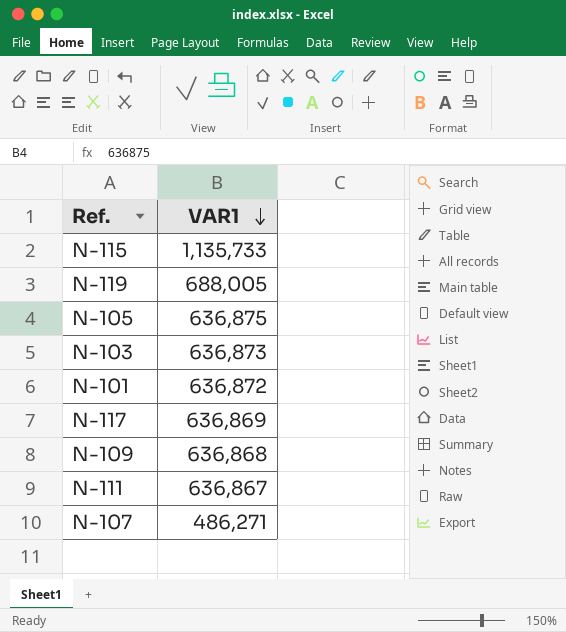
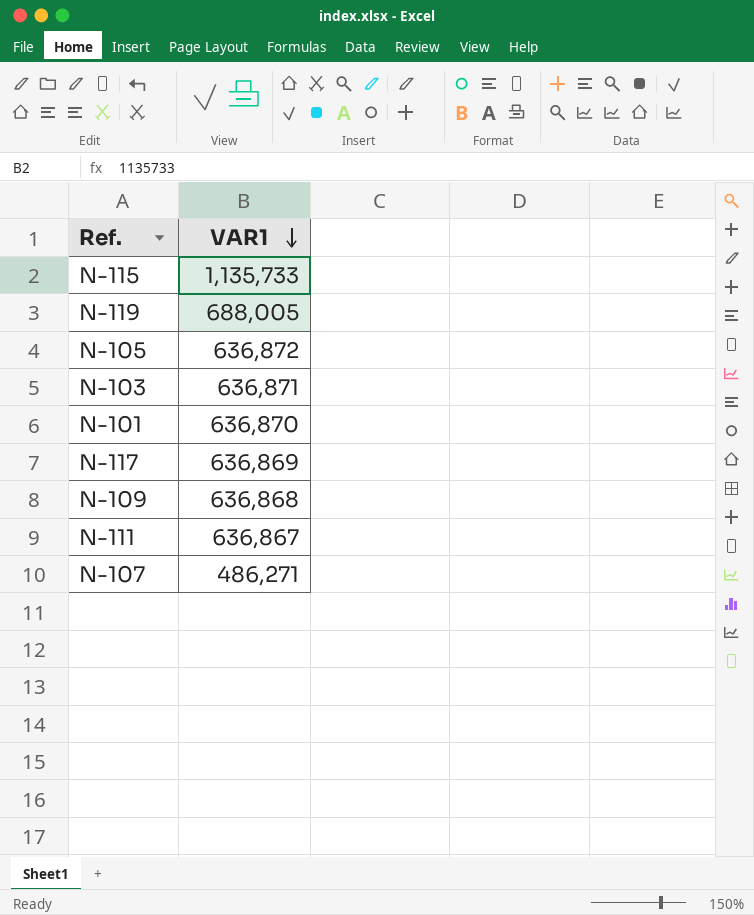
N-105 | VAR1: 636,875 -> 636,872
N-103 | VAR1: 636,873 -> 636,871
N-101 | VAR1: 636,872 -> 636,870

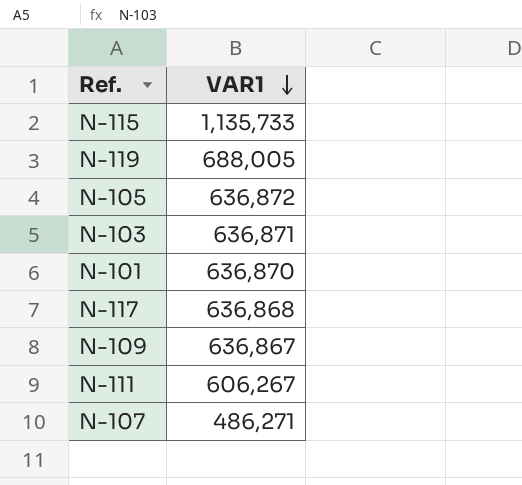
N-117 | VAR1: 636,869 -> 636,868
N-109 | VAR1: 636,868 -> 636,867
N-111 | VAR1: 636,867 -> 606,267

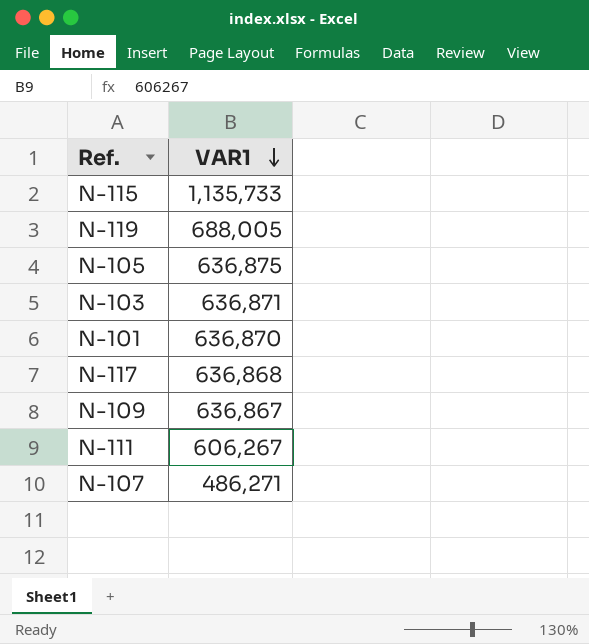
N-105 | VAR1: 636,872 -> 636,875

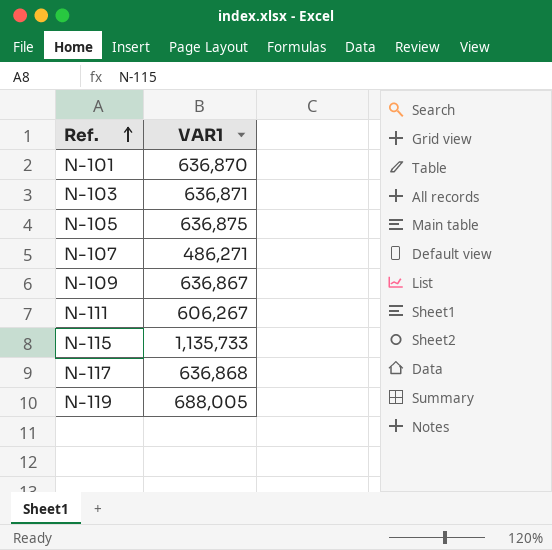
row order: VAR1 descending -> Ref. ascending

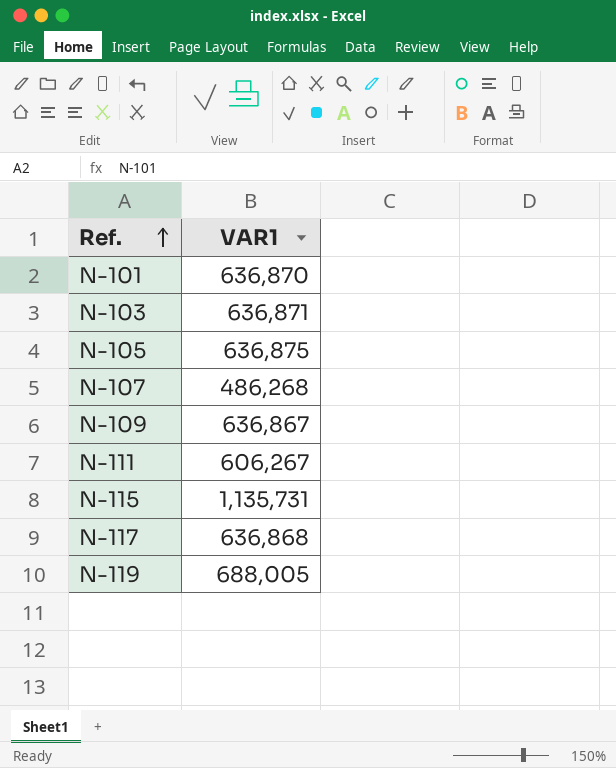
N-107 | VAR1: 486,271 -> 486,268
N-115 | VAR1: 1,135,733 -> 1,135,731

